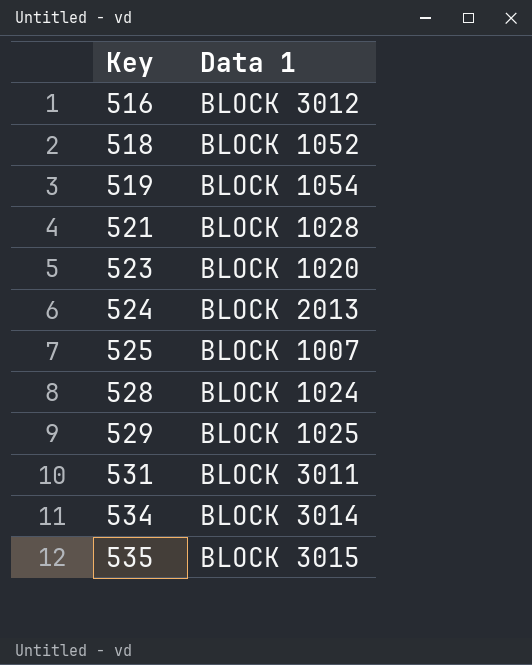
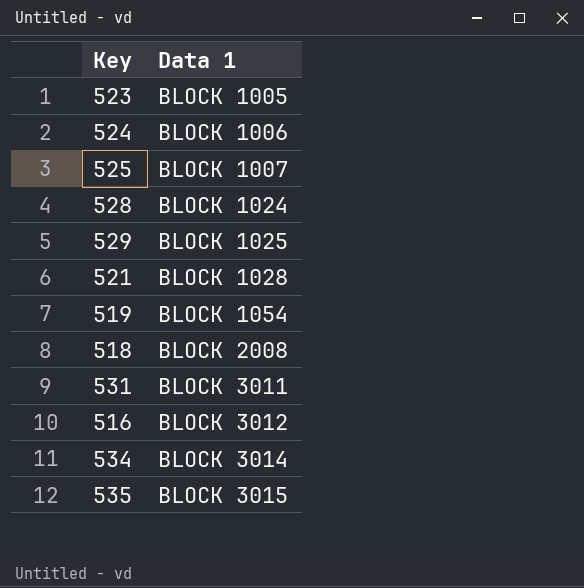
row order: Key ascending -> Data 1 ascending
523 | Data 1: BLOCK 1020 -> BLOCK 1005
524 | Data 1: BLOCK 2013 -> BLOCK 1006
518 | Data 1: BLOCK 1052 -> BLOCK 2008

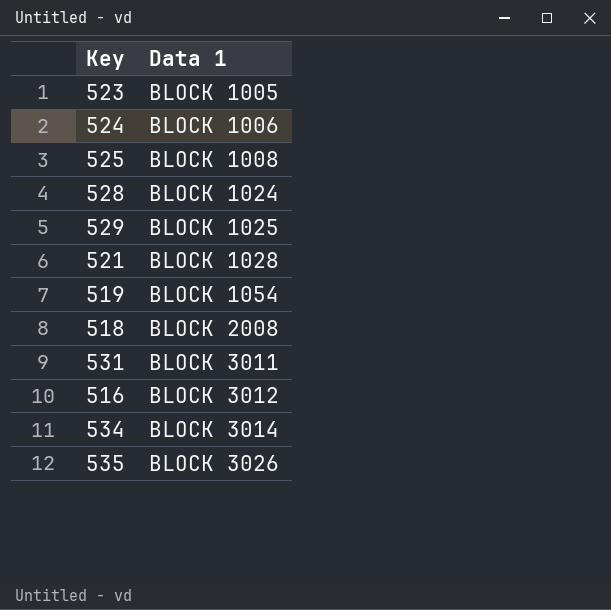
525 | Data 1: BLOCK 1007 -> BLOCK 1008
535 | Data 1: BLOCK 3015 -> BLOCK 3026

